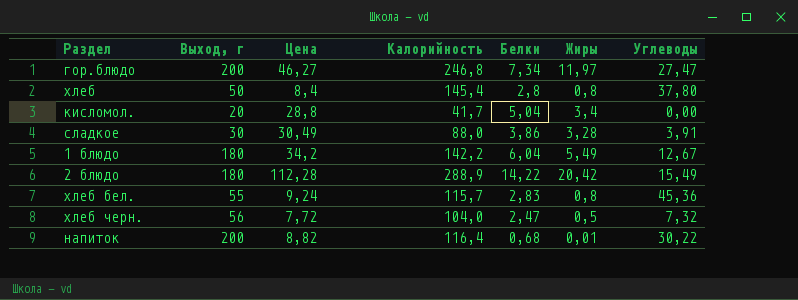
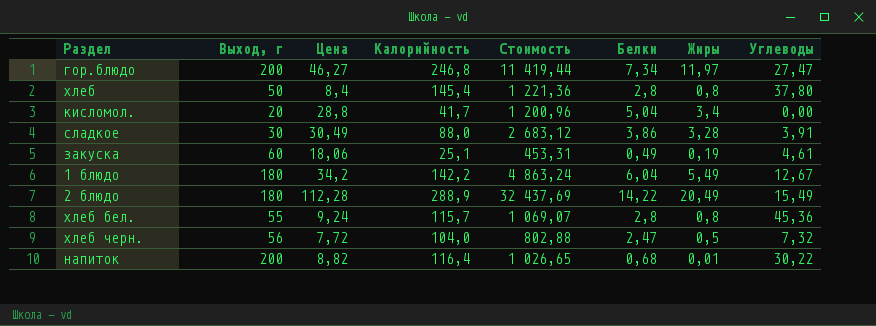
column Стоимость | formula: none -> [Цена] * [Калорийность]
row закуска: none -> 60 | 18,06 | 25,1 | 453,31 | 0,49 | 0,19 | 4,61
2 блюдо | Жиры: 20,42 -> 20,49
хлеб бел. | Белки: 2,83 -> 2,8

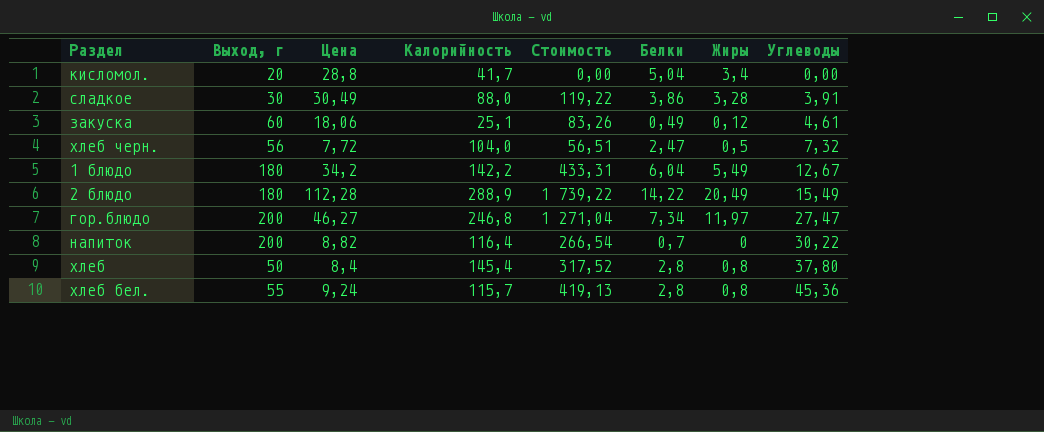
row order: none -> Углеводы ascending
column Стоимость | formula: [Цена] * [Калорийность] -> [Цена] * [Углеводы]
закуска | Жиры: 0,19 -> 0,12
напиток | Белки: 0,68 -> 0,7
напиток | Жиры: 0,01 -> 0

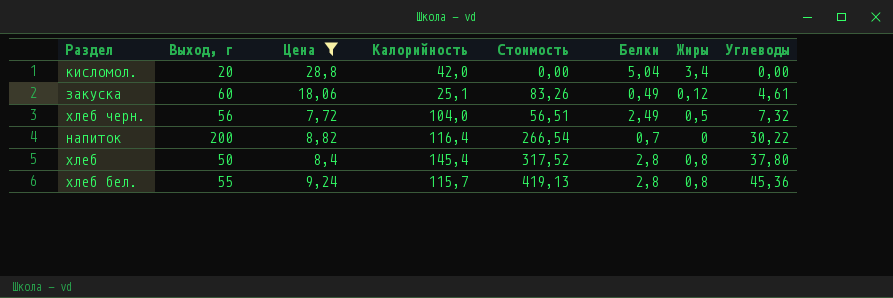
filter: none -> Цена <= 28,8
кисломол. | Калорийность: 41,7 -> 42,0
хлеб черн. | Белки: 2,47 -> 2,49

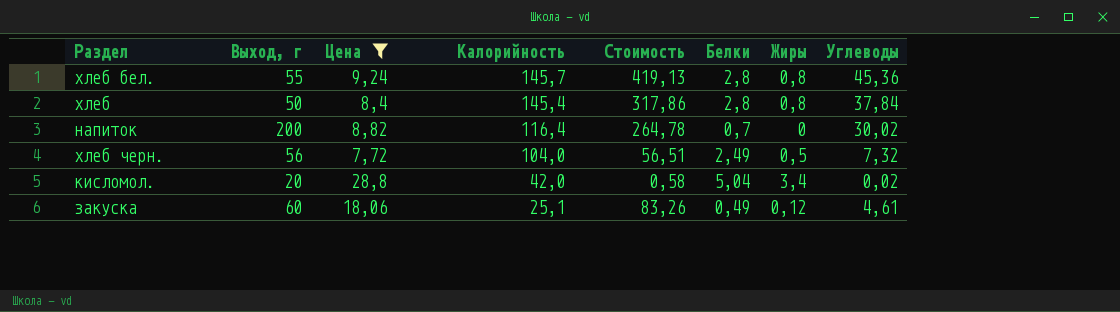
row order: Углеводы ascending -> Калорийность descending
хлеб бел. | Калорийность: 115,7 -> 145,7
хлеб | Стоимость: 317,52 -> 317,86
хлеб | Углеводы: 37,80 -> 37,84
напиток | Стоимость: 266,54 -> 264,78
напиток | Углеводы: 30,22 -> 30,02
кисломол. | Стоимость: 0,00 -> 0,58
кисломол. | Углеводы: 0,00 -> 0,02

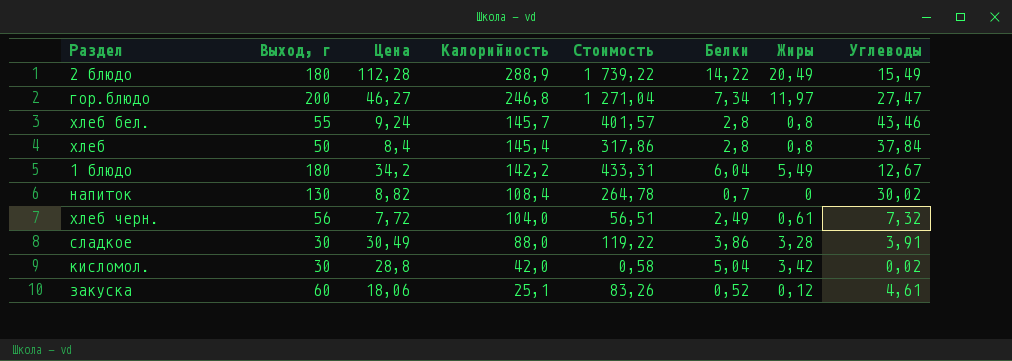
filter: Цена <= 28,8 -> none
хлеб бел. | Стоимость: 419,13 -> 401,57
хлеб бел. | Углеводы: 45,36 -> 43,46
напиток | Выход, г: 200 -> 130
напиток | Калорийность: 116,4 -> 108,4
хлеб черн. | Жиры: 0,5 -> 0,61
кисломол. | Выход, г: 20 -> 30
кисломол. | Жиры: 3,4 -> 3,42
закуска | Белки: 0,49 -> 0,52

